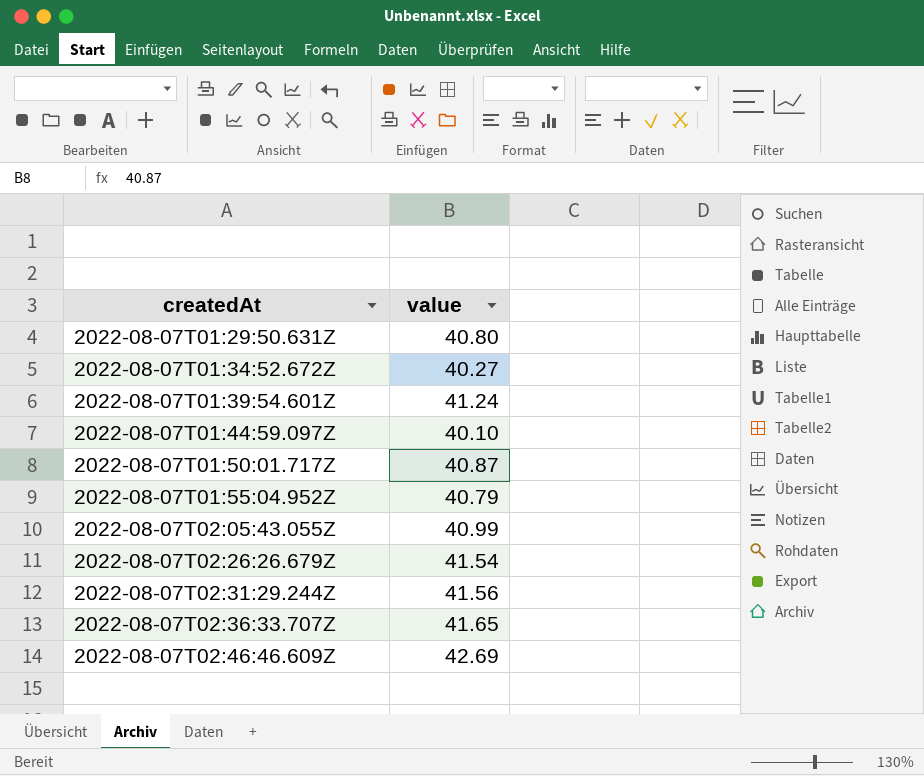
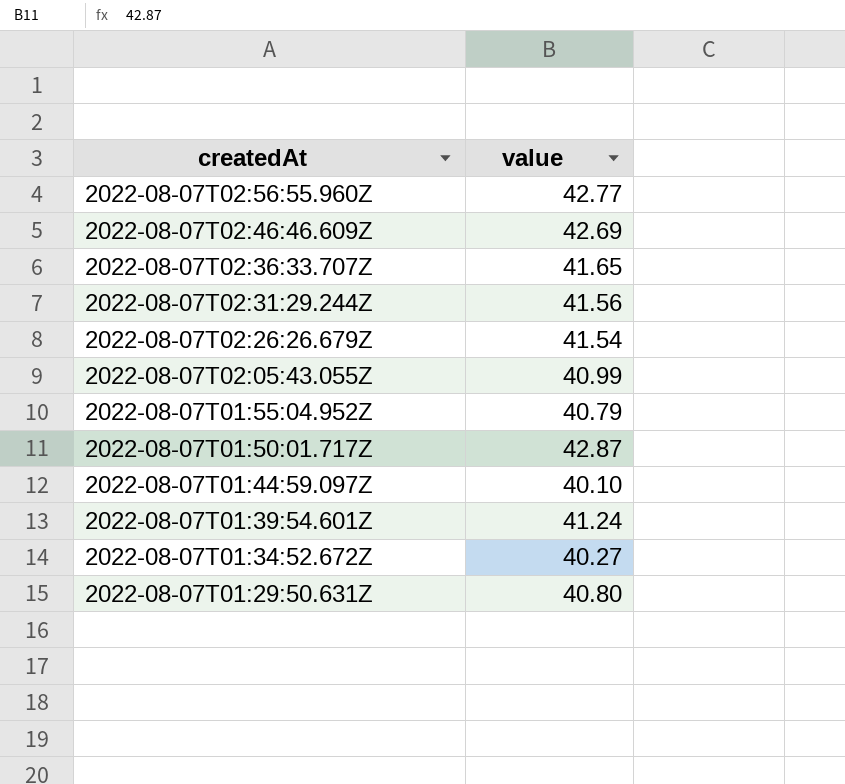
row order: createdAt ascending -> createdAt descending
row 2022-08-07T02:56:55.960Z: none -> 42.77
2022-08-07T01:50:01.717Z | value: 40.87 -> 42.87

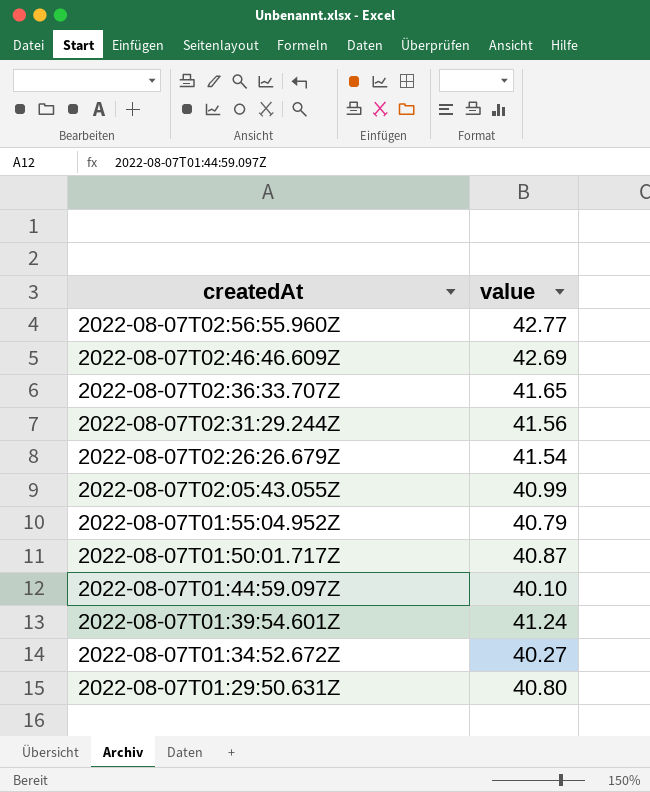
2022-08-07T01:50:01.717Z | value: 42.87 -> 40.87

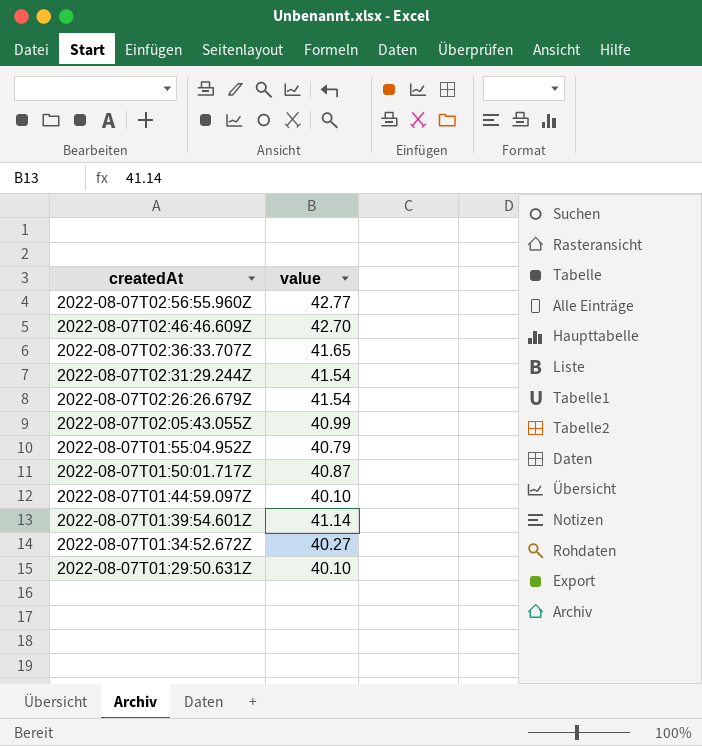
2022-08-07T02:46:46.609Z | value: 42.69 -> 42.70
2022-08-07T02:31:29.244Z | value: 41.56 -> 41.54
2022-08-07T01:39:54.601Z | value: 41.24 -> 41.14
2022-08-07T01:29:50.631Z | value: 40.80 -> 40.10

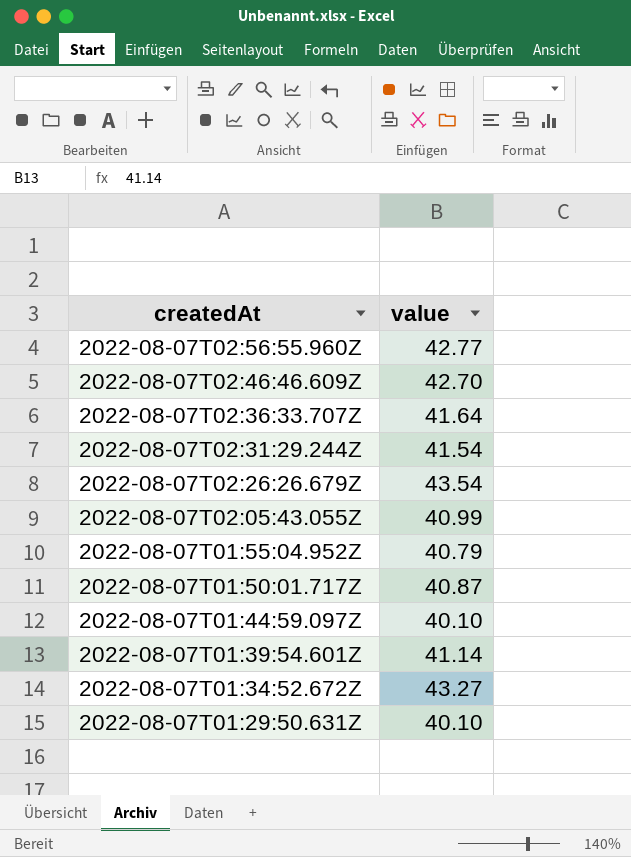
2022-08-07T02:36:33.707Z | value: 41.65 -> 41.64
2022-08-07T02:26:26.679Z | value: 41.54 -> 43.54
2022-08-07T01:34:52.672Z | value: 40.27 -> 43.27

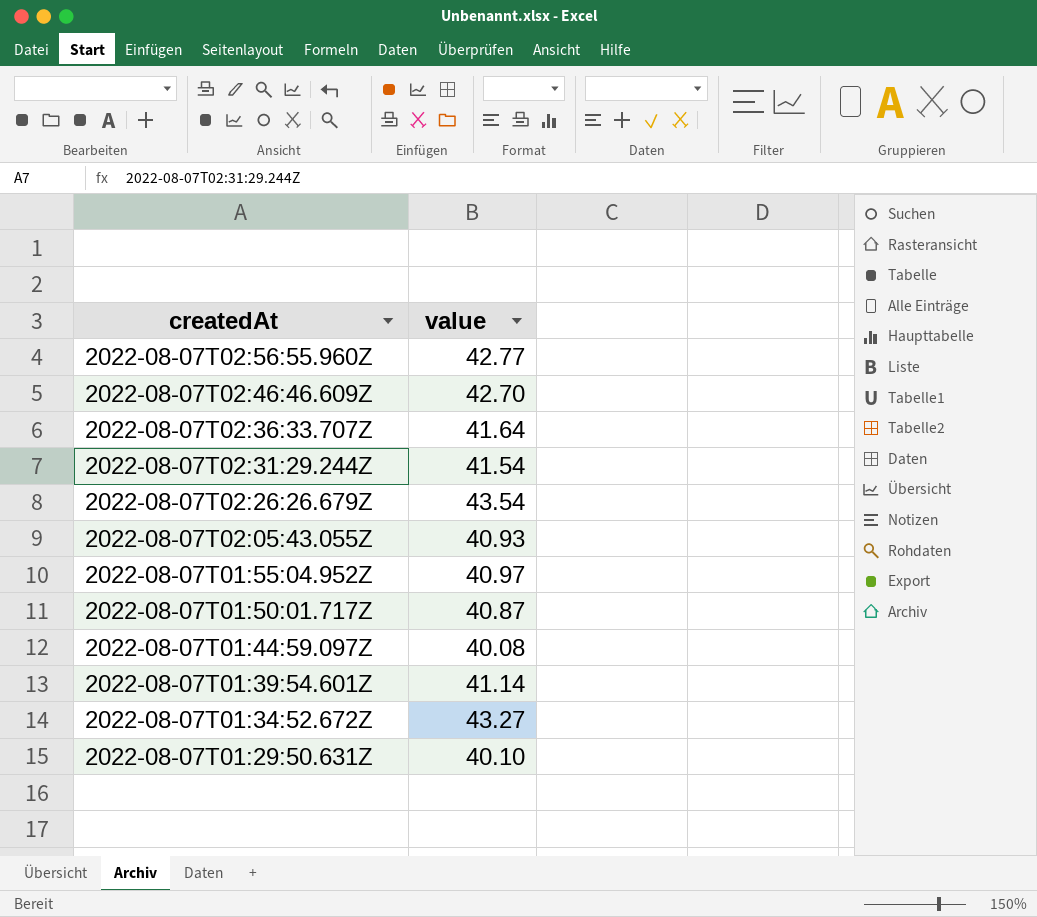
2022-08-07T02:05:43.055Z | value: 40.99 -> 40.93
2022-08-07T01:55:04.952Z | value: 40.79 -> 40.97
2022-08-07T01:44:59.097Z | value: 40.10 -> 40.08

